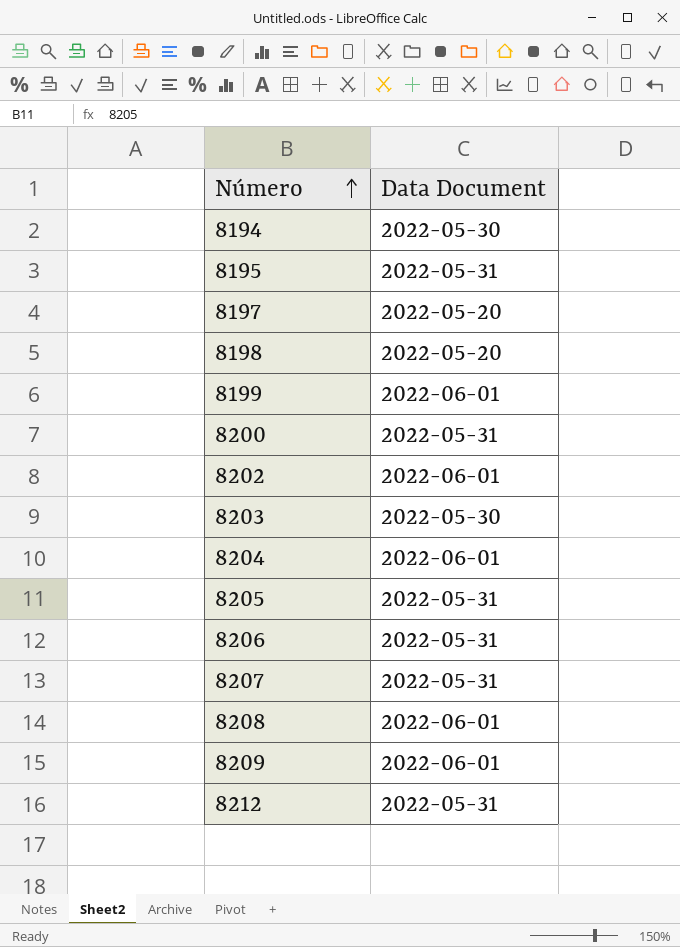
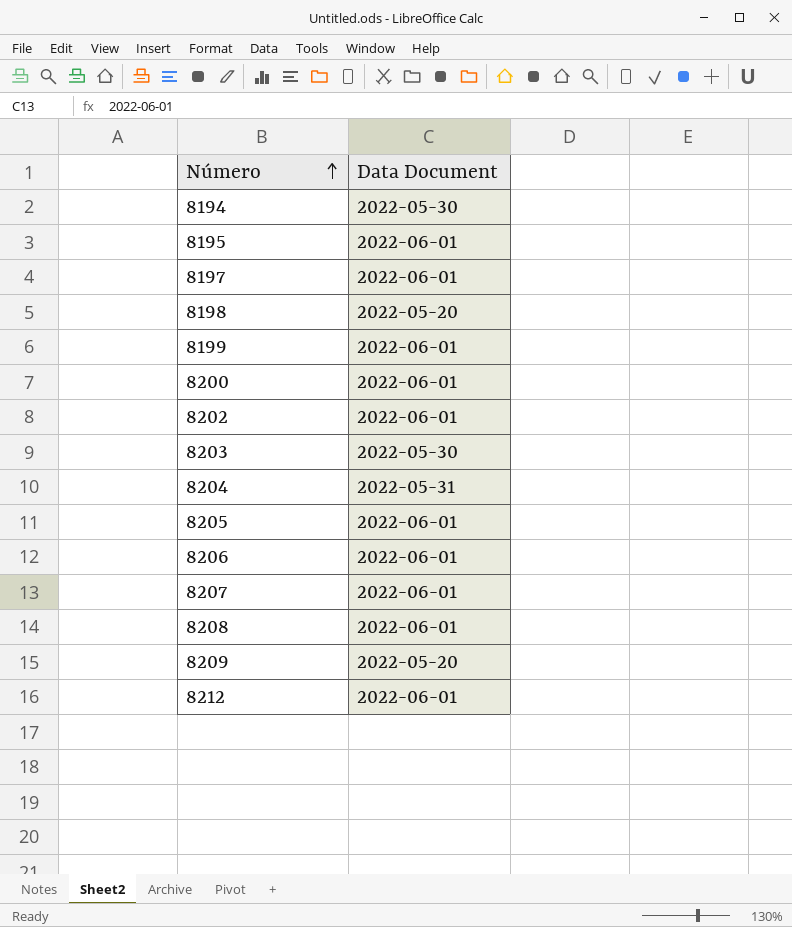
8195 | Data Document: 2022-05-31 -> 2022-06-01
8197 | Data Document: 2022-05-20 -> 2022-06-01
8200 | Data Document: 2022-05-31 -> 2022-06-01
8204 | Data Document: 2022-06-01 -> 2022-05-31
8205 | Data Document: 2022-05-31 -> 2022-06-01
8206 | Data Document: 2022-05-31 -> 2022-06-01
8207 | Data Document: 2022-05-31 -> 2022-06-01
8209 | Data Document: 2022-06-01 -> 2022-05-20
8212 | Data Document: 2022-05-31 -> 2022-06-01

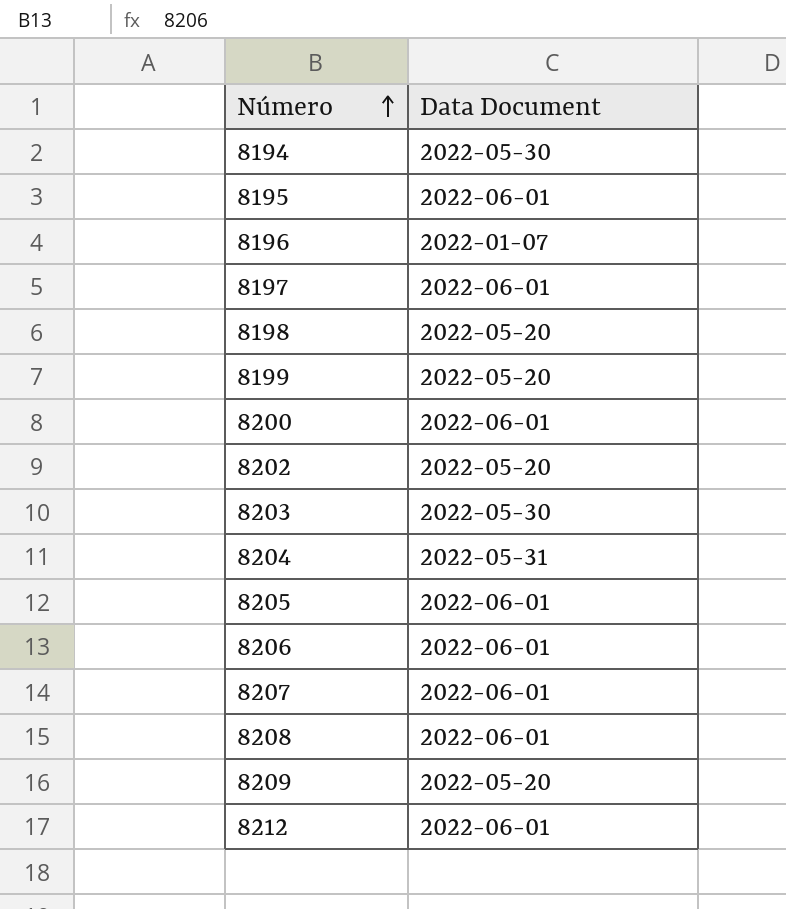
row 8196: none -> 2022-01-07
8199 | Data Document: 2022-06-01 -> 2022-05-20
8202 | Data Document: 2022-06-01 -> 2022-05-20

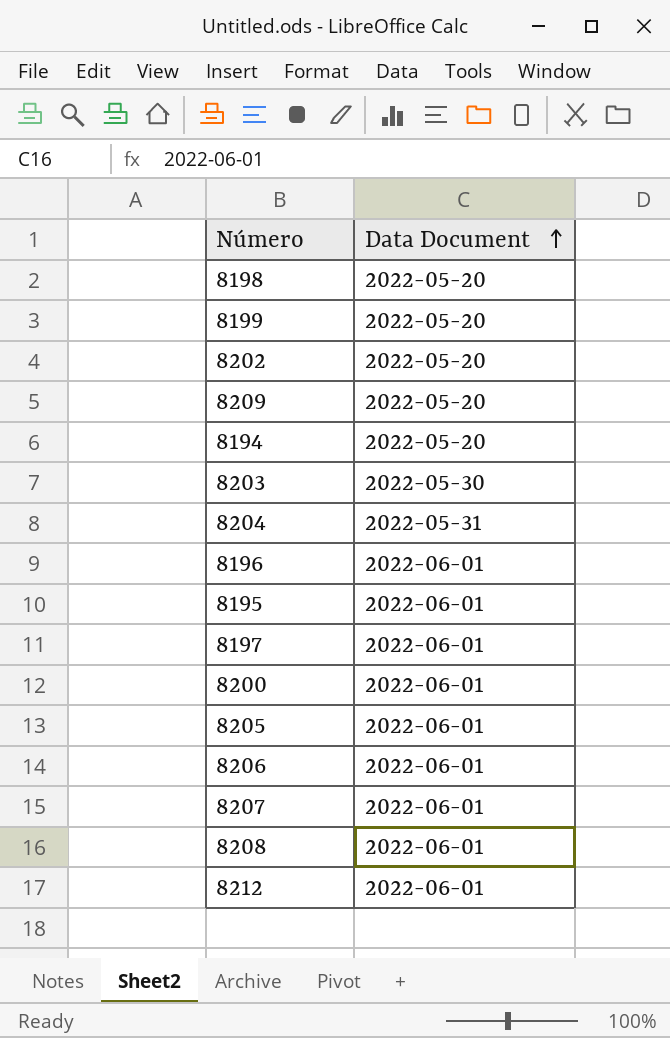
row order: Número ascending -> Data Document ascending
8194 | Data Document: 2022-05-30 -> 2022-05-20
8196 | Data Document: 2022-01-07 -> 2022-06-01

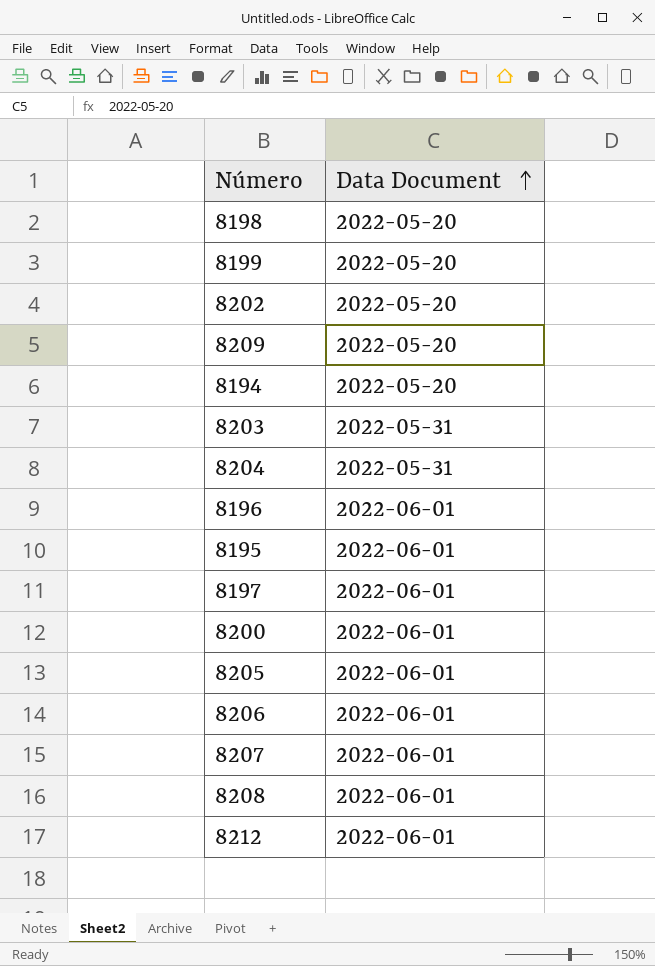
8203 | Data Document: 2022-05-30 -> 2022-05-31

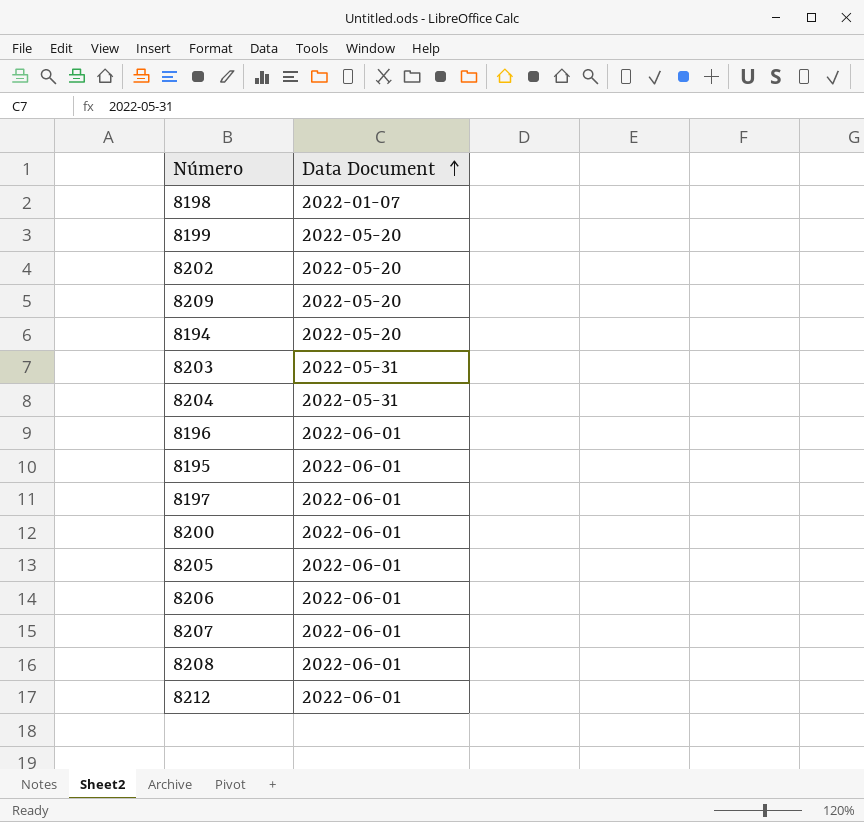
8198 | Data Document: 2022-05-20 -> 2022-01-07

